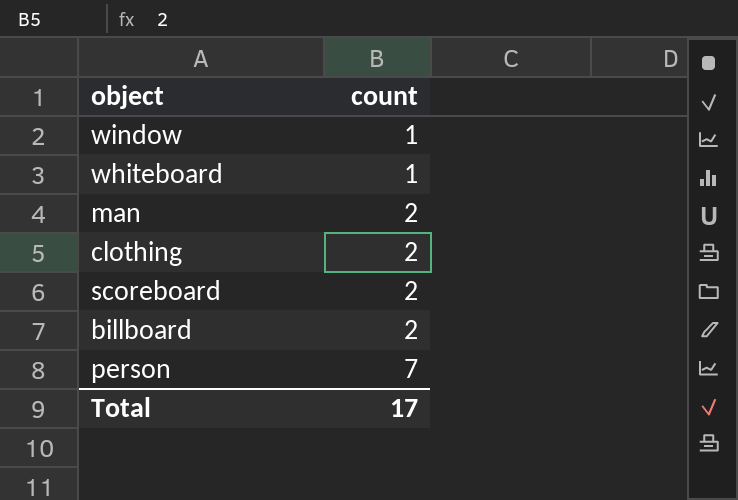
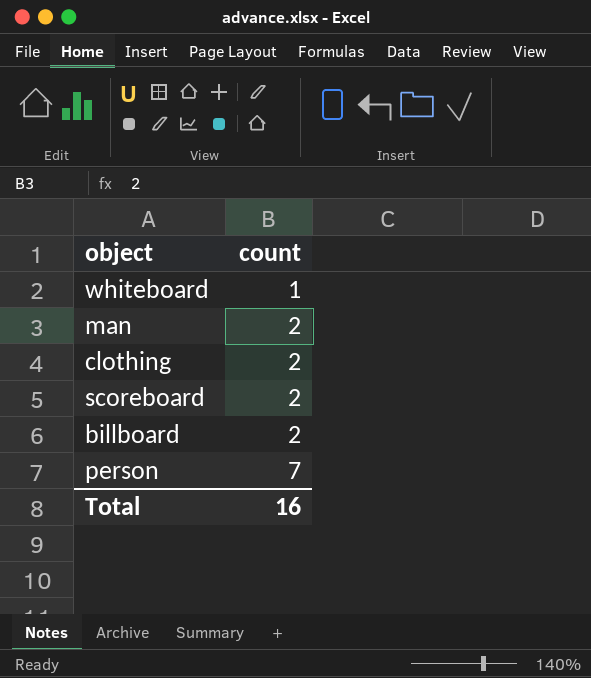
row window: 1 -> none
Total | count: 17 -> 16

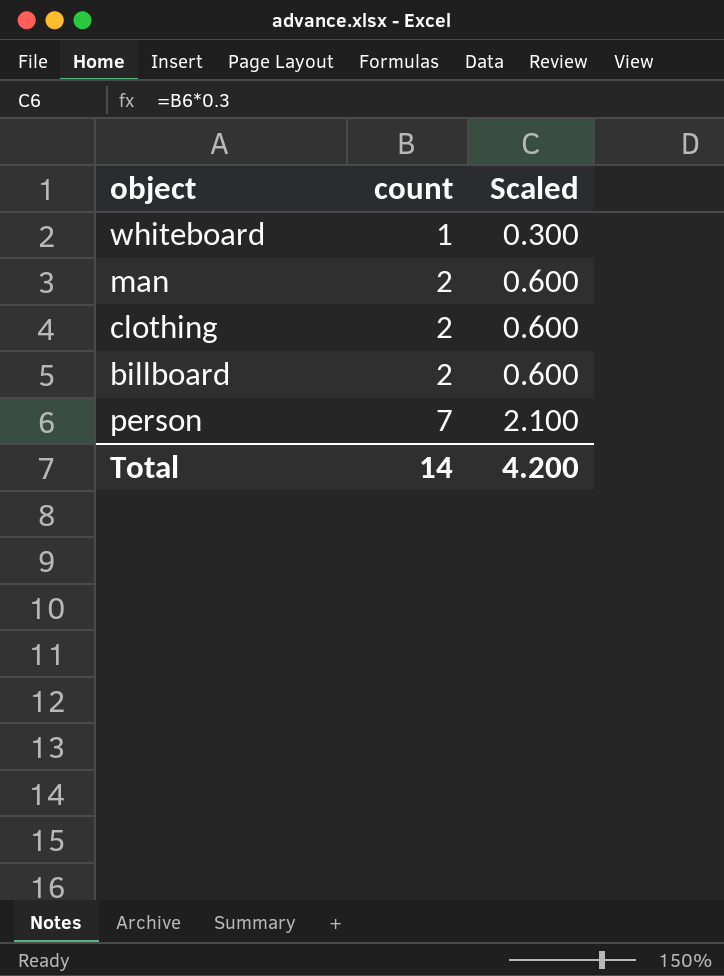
column Scaled | formula: none -> [count] * 0.3
row scoreboard: 2 -> none
Total | count: 16 -> 14

